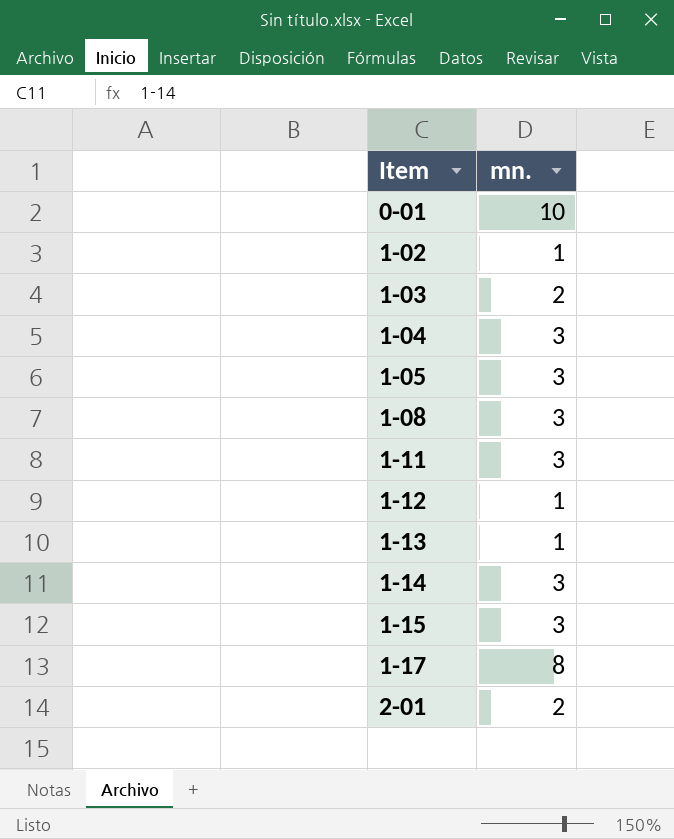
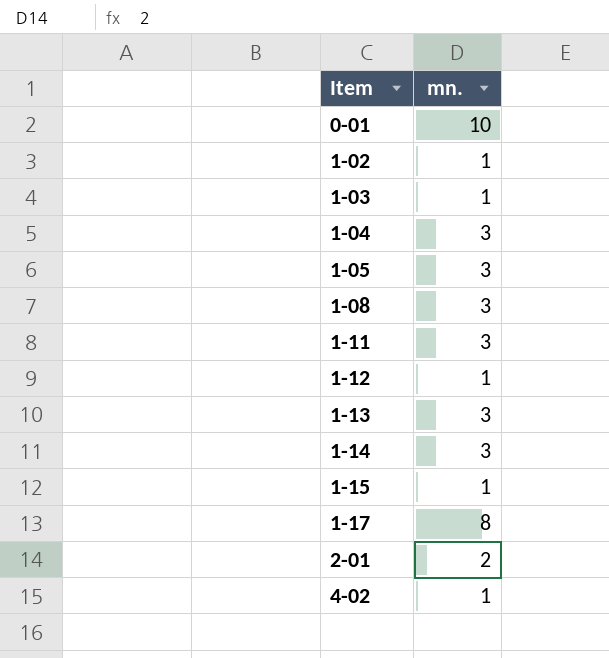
1-03 | mn.: 2 -> 1
1-13 | mn.: 1 -> 3
1-15 | mn.: 3 -> 1
row 4-02: none -> 1

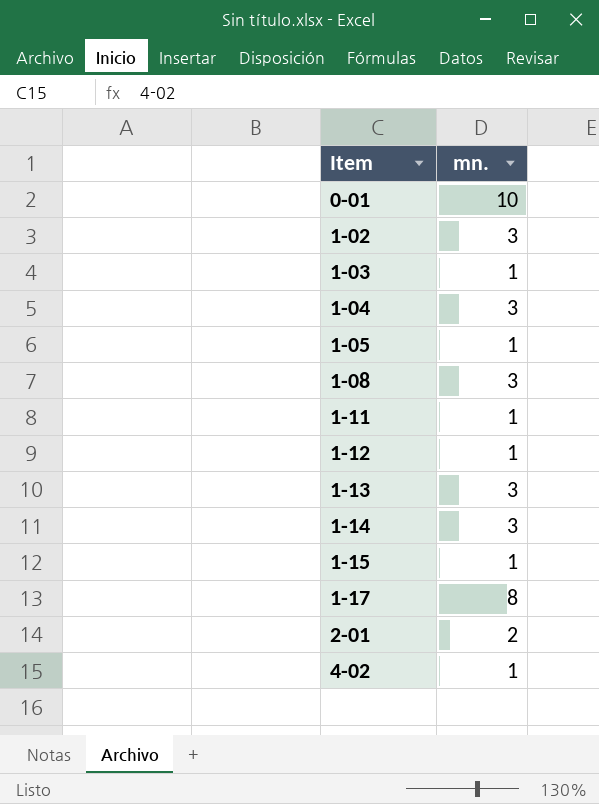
1-02 | mn.: 1 -> 3
1-05 | mn.: 3 -> 1
1-11 | mn.: 3 -> 1

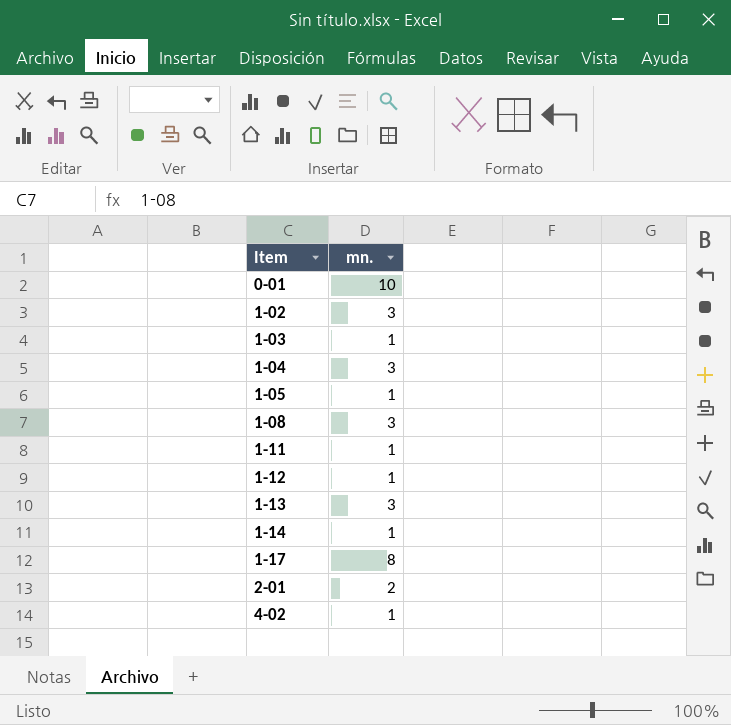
row 1-15: 1 -> none
1-14 | mn.: 3 -> 1

